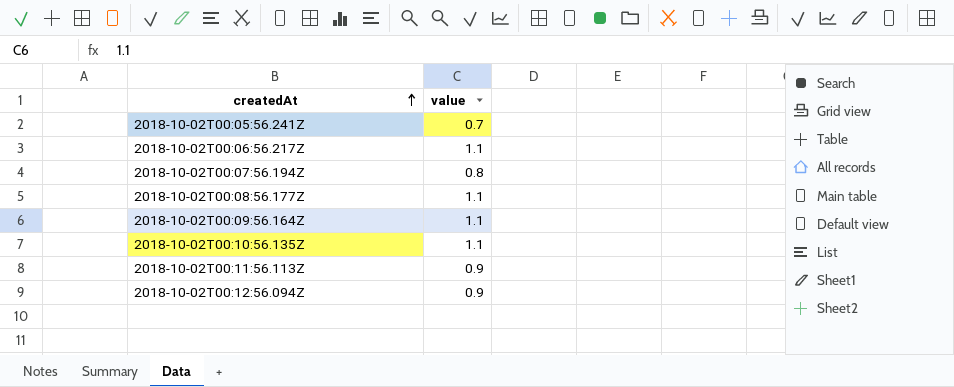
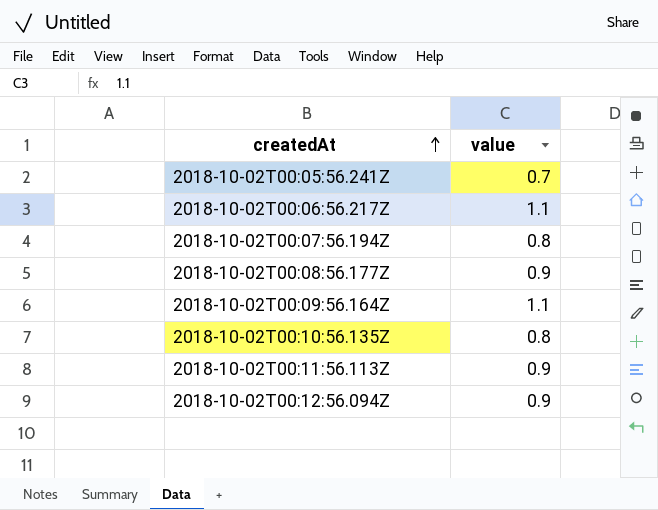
2018-10-02T00:08:56.177Z | value: 1.1 -> 0.9
2018-10-02T00:10:56.135Z | value: 1.1 -> 0.8

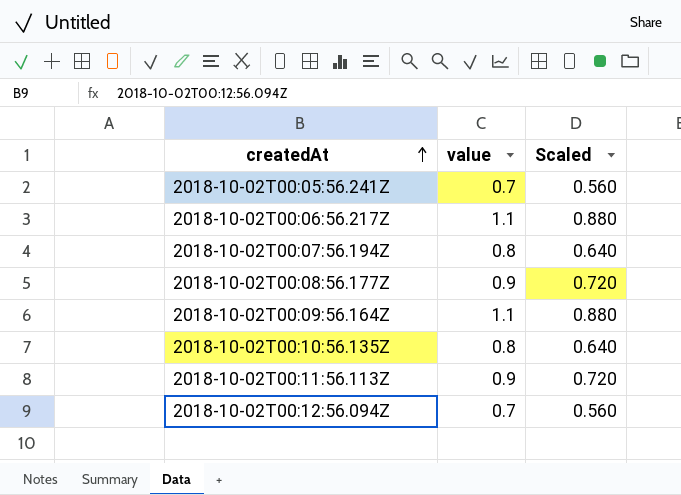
column Scaled | formula: none -> [value] * 0.8
2018-10-02T00:12:56.094Z | value: 0.9 -> 0.7

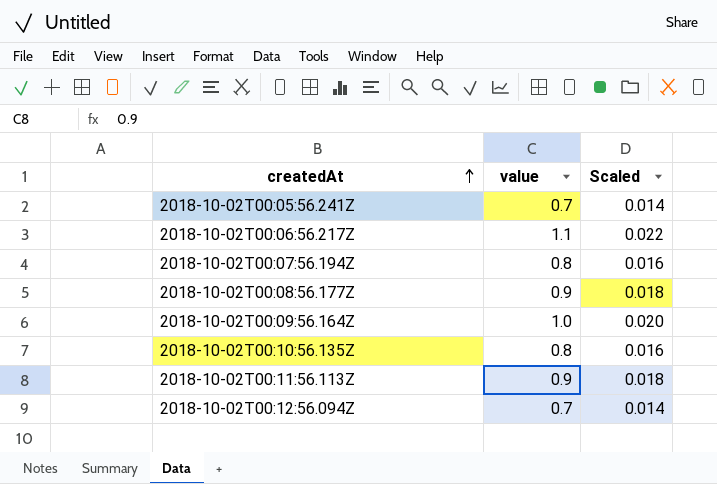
column Scaled | formula: [value] * 0.8 -> [value] * 0.02
2018-10-02T00:09:56.164Z | value: 1.1 -> 1.0

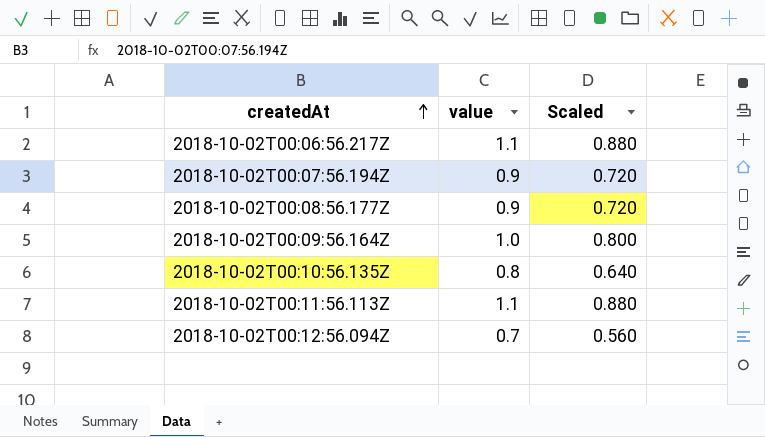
column Scaled | formula: [value] * 0.02 -> [value] * 0.8
row 2018-10-02T00:05:56.241Z: 0.7 | 0.014 -> none
2018-10-02T00:07:56.194Z | value: 0.8 -> 0.9
2018-10-02T00:11:56.113Z | value: 0.9 -> 1.1

